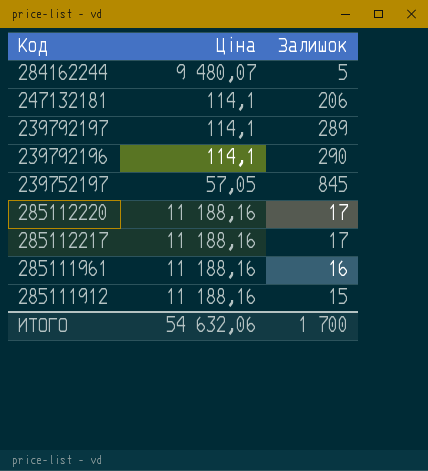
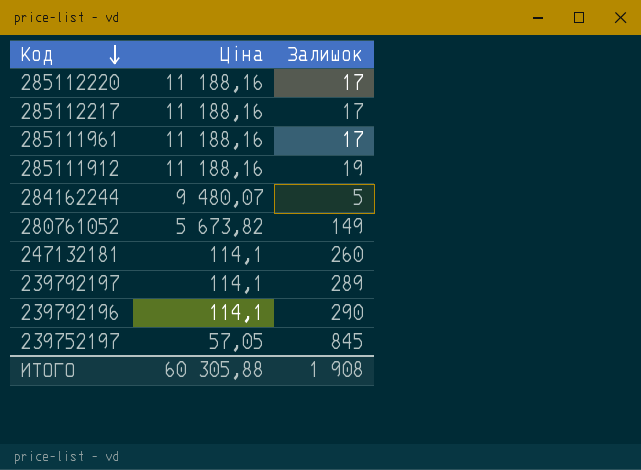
row order: none -> Код descending
285111961 | Залишок: 16 -> 17
285111912 | Залишок: 15 -> 19
row 280761052: none -> 5 673,82 | 149
247132181 | Залишок: 206 -> 260
ИТОГО | Ціна: 54 632,06 -> 60 305,88
ИТОГО | Залишок: 1 700 -> 1 908

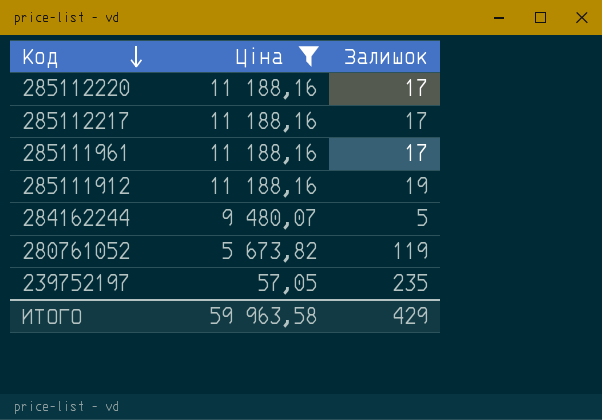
filter: none -> Ціна != 114,1
280761052 | Залишок: 149 -> 119
239752197 | Залишок: 845 -> 235
ИТОГО | Ціна: 60 305,88 -> 59 963,58
ИТОГО | Залишок: 1 908 -> 429

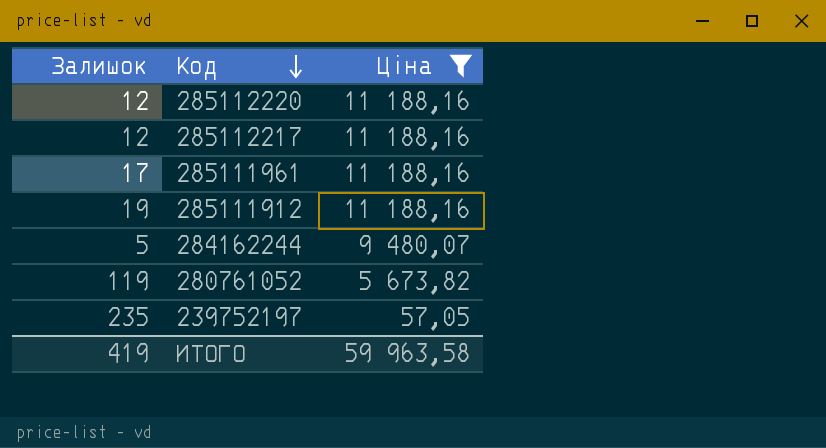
column Залишок | position: 3 -> 1
285112220 | Залишок: 17 -> 12
285112217 | Залишок: 17 -> 12
ИТОГО | Залишок: 429 -> 419

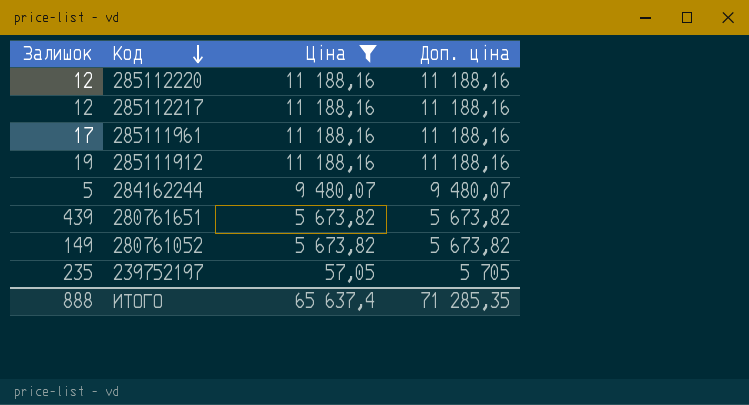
column Доп. ціна | position: none -> 4
row 280761651: none -> 439 | 5 673,82 | 5 673,82
280761052 | Залишок: 119 -> 149
ИТОГО | Залишок: 419 -> 888
ИТОГО | Ціна: 59 963,58 -> 65 637,4

